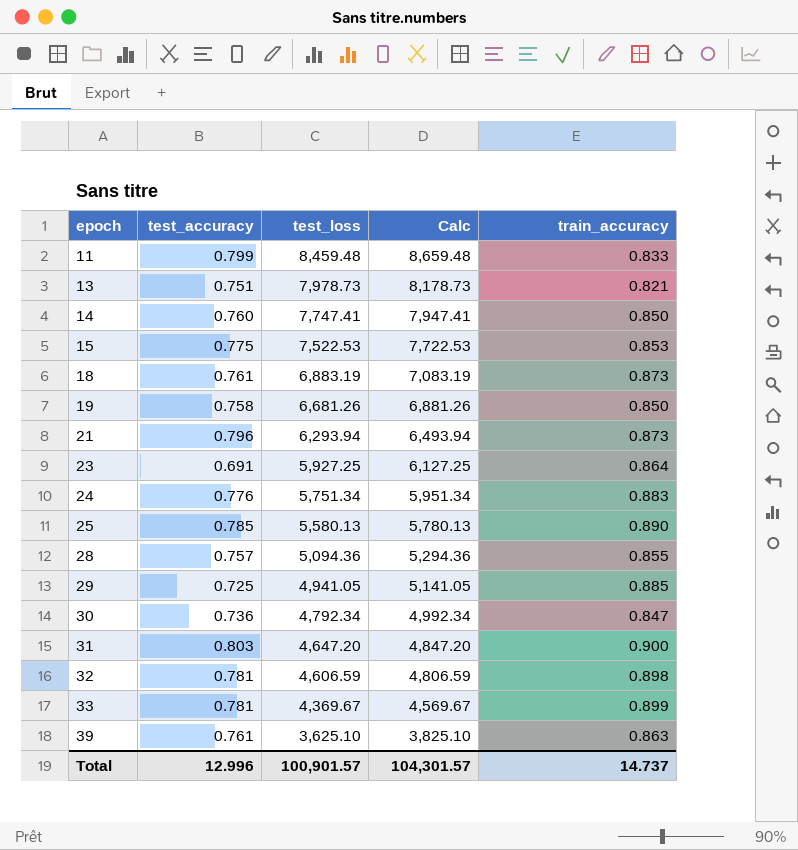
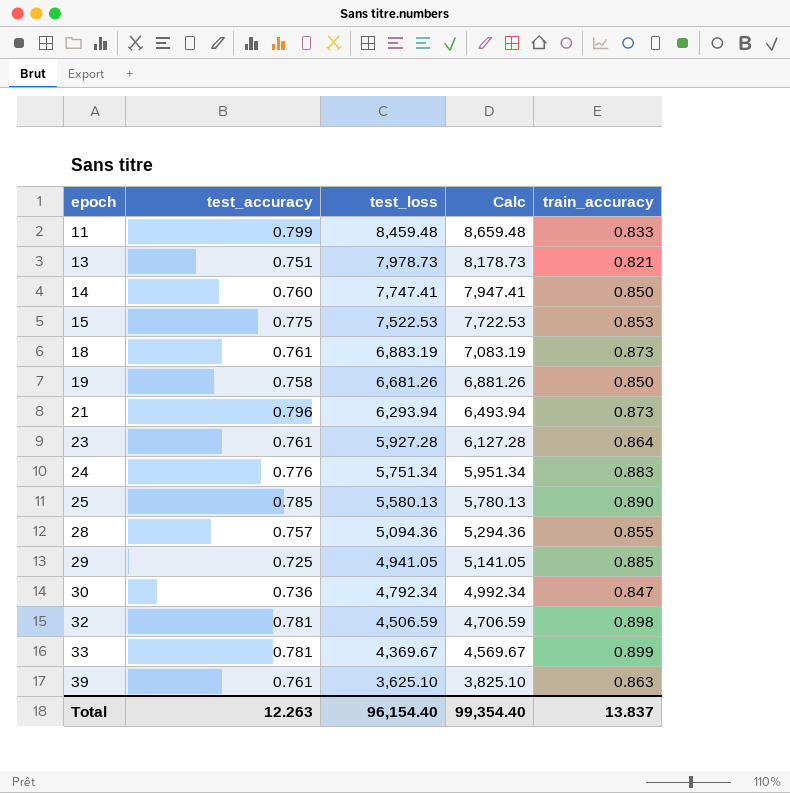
row 31: 0.803 | 4,647.20 | 4,847.20 | 0.900 -> none
23 | test_accuracy: 0.691 -> 0.761
23 | test_loss: 5,927.25 -> 5,927.28
23 | Calc: 6,127.25 -> 6,127.28
32 | test_loss: 4,606.59 -> 4,506.59
32 | Calc: 4,806.59 -> 4,706.59
Total | test_accuracy: 12.996 -> 12.263
Total | test_loss: 100,901.57 -> 96,154.40
Total | Calc: 104,301.57 -> 99,354.40
Total | train_accuracy: 14.737 -> 13.837

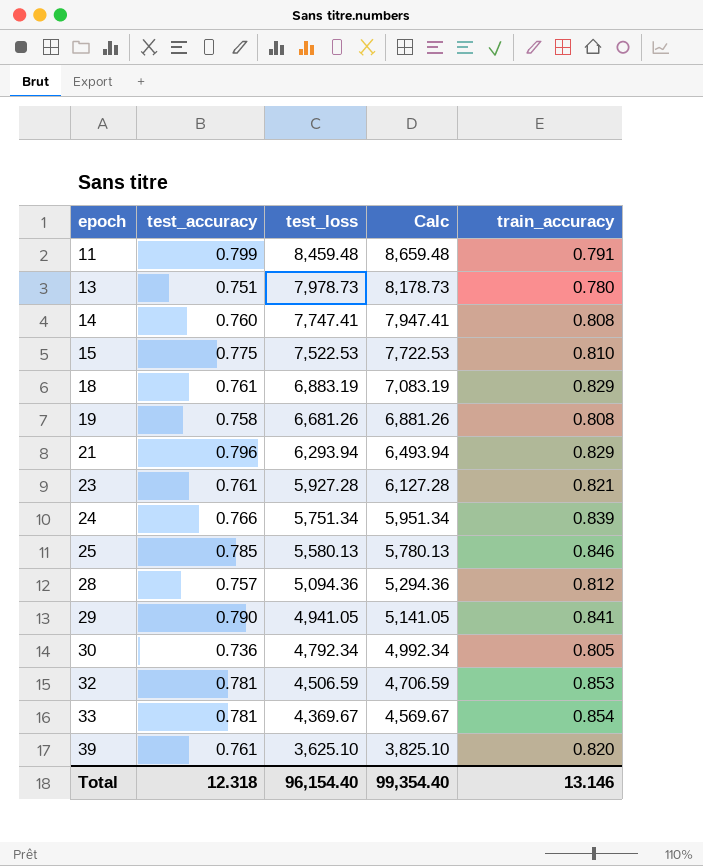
11 | train_accuracy: 0.833 -> 0.791
13 | train_accuracy: 0.821 -> 0.780
14 | train_accuracy: 0.850 -> 0.808
15 | train_accuracy: 0.853 -> 0.810
18 | train_accuracy: 0.873 -> 0.829
19 | train_accuracy: 0.850 -> 0.808
21 | train_accuracy: 0.873 -> 0.829
23 | train_accuracy: 0.864 -> 0.821
24 | test_accuracy: 0.776 -> 0.766
24 | train_accuracy: 0.883 -> 0.839
25 | train_accuracy: 0.890 -> 0.846
28 | train_accuracy: 0.855 -> 0.812
29 | test_accuracy: 0.725 -> 0.790
29 | train_accuracy: 0.885 -> 0.841
30 | train_accuracy: 0.847 -> 0.805
32 | train_accuracy: 0.898 -> 0.853
33 | train_accuracy: 0.899 -> 0.854
39 | train_accuracy: 0.863 -> 0.820
Total | test_accuracy: 12.263 -> 12.318
Total | train_accuracy: 13.837 -> 13.146

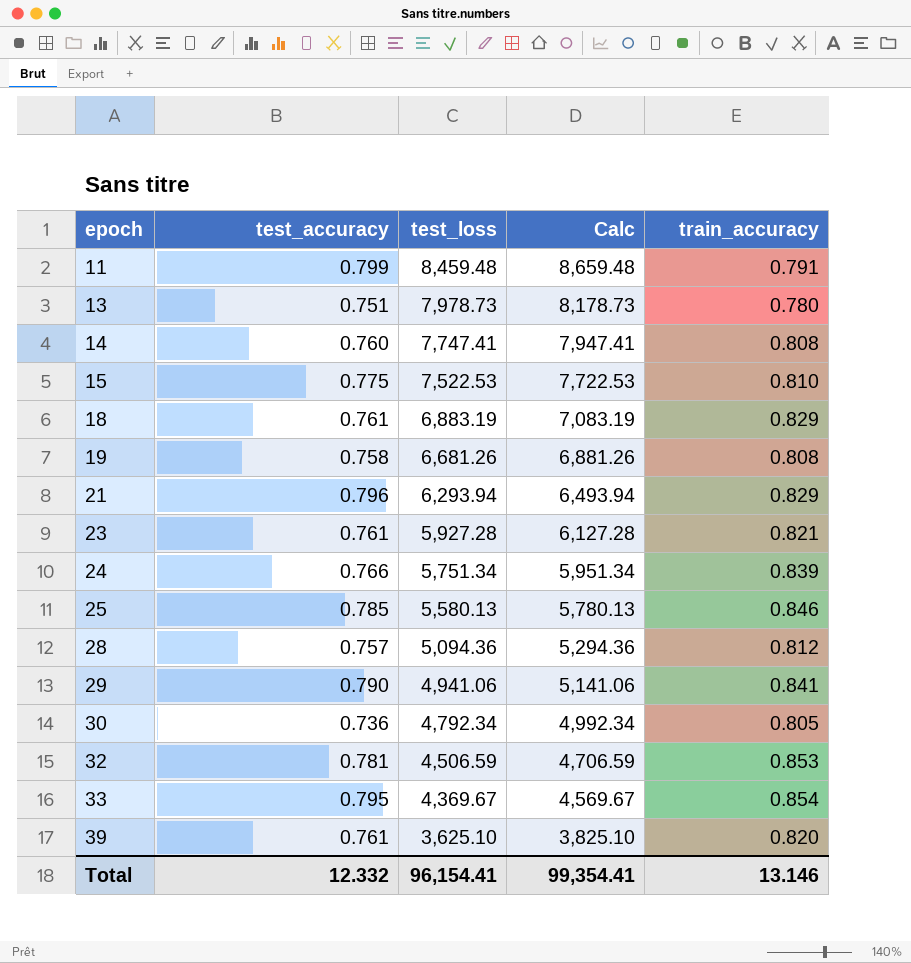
29 | test_loss: 4,941.05 -> 4,941.06
29 | Calc: 5,141.05 -> 5,141.06
33 | test_accuracy: 0.781 -> 0.795
Total | test_accuracy: 12.318 -> 12.332
Total | test_loss: 96,154.40 -> 96,154.41
Total | Calc: 99,354.40 -> 99,354.41

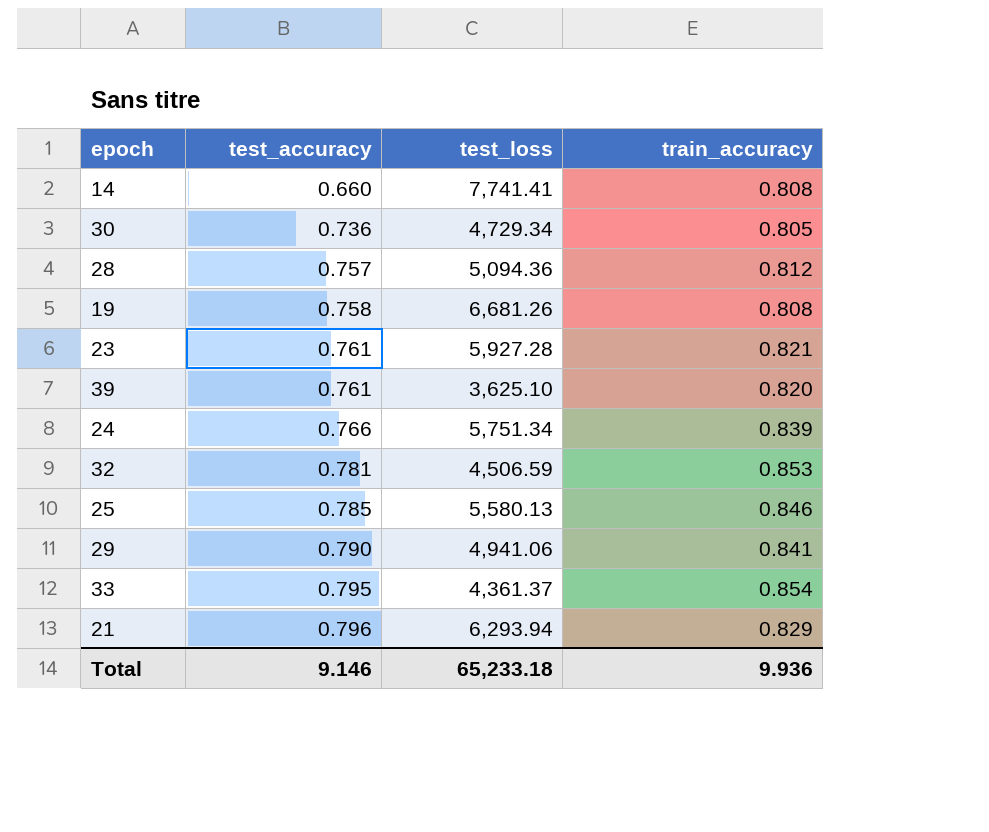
row order: epoch ascending -> test_accuracy ascending
column Calc | formula: [test_loss] + 200 -> none
row 11: 0.799 | 8,459.48 | 8,659.48 | 0.791 -> none
row 13: 0.751 | 7,978.73 | 8,178.73 | 0.780 -> none
row 15: 0.775 | 7,522.53 | 7,722.53 | 0.810 -> none
row 18: 0.761 | 6,883.19 | 7,083.19 | 0.829 -> none
14 | test_accuracy: 0.760 -> 0.660
14 | test_loss: 7,747.41 -> 7,741.41
30 | test_loss: 4,792.34 -> 4,729.34
33 | test_loss: 4,369.67 -> 4,361.37
Total | test_accuracy: 12.332 -> 9.146
Total | test_loss: 96,154.41 -> 65,233.18
Total | train_accuracy: 13.146 -> 9.936

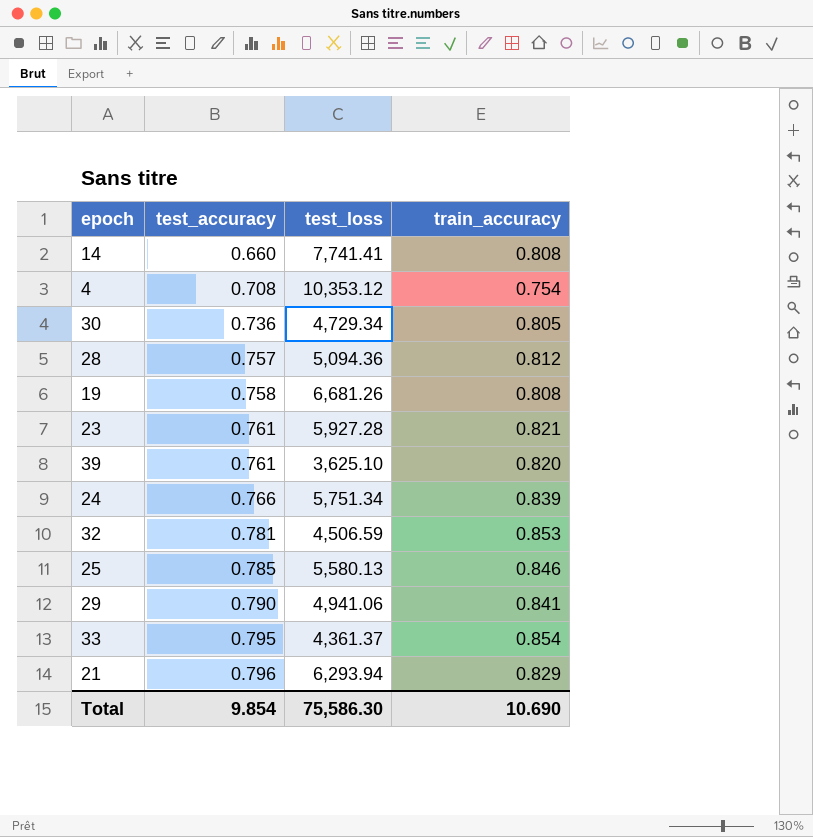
row 4: none -> 0.708 | 10,353.12 | 0.754
Total | test_accuracy: 9.146 -> 9.854
Total | test_loss: 65,233.18 -> 75,586.30
Total | train_accuracy: 9.936 -> 10.690

